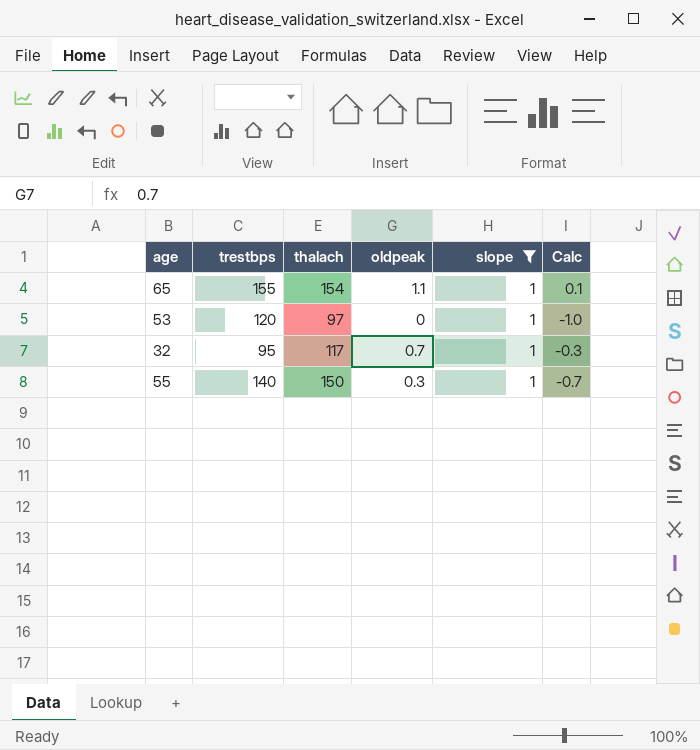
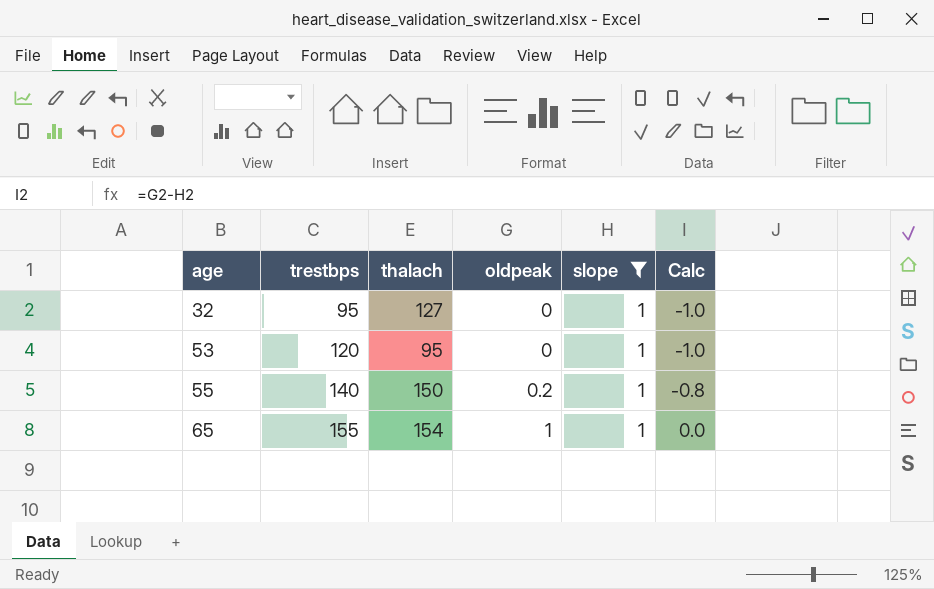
row order: none -> age ascending
32 | thalach: 117 -> 127
32 | oldpeak: 0.7 -> 0
32 | Calc: -0.3 -> -1.0
53 | thalach: 97 -> 95
55 | oldpeak: 0.3 -> 0.2
55 | Calc: -0.7 -> -0.8
65 | oldpeak: 1.1 -> 1
65 | Calc: 0.1 -> 0.0

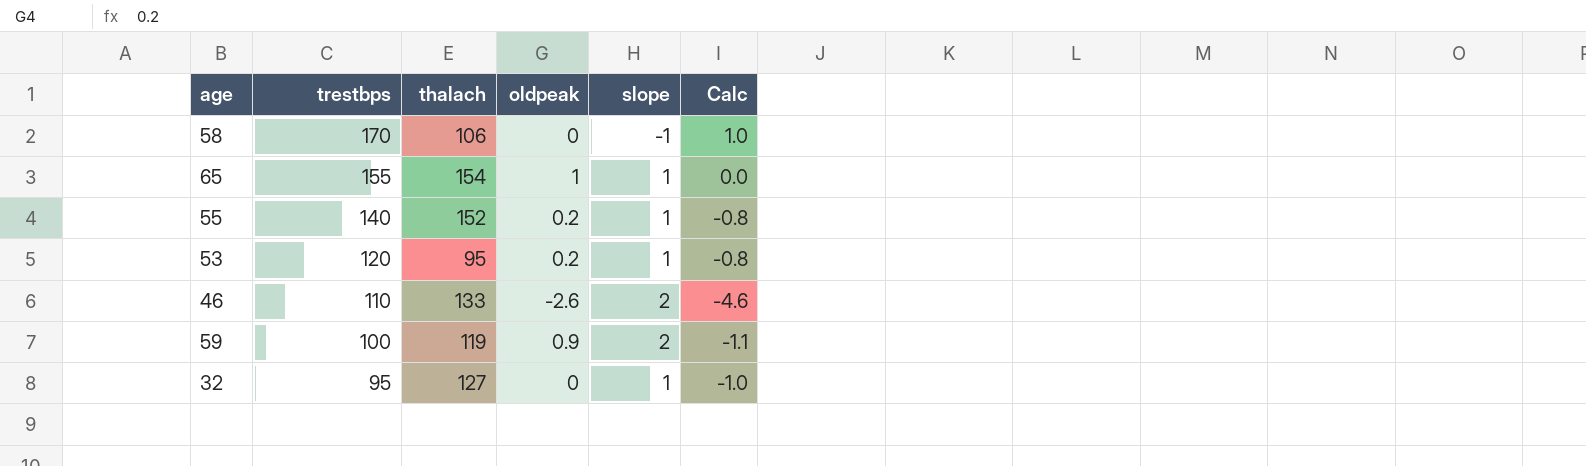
filter: slope = 1 -> none
row order: age ascending -> trestbps descending
55 | thalach: 150 -> 152
53 | oldpeak: 0 -> 0.2
53 | Calc: -1.0 -> -0.8

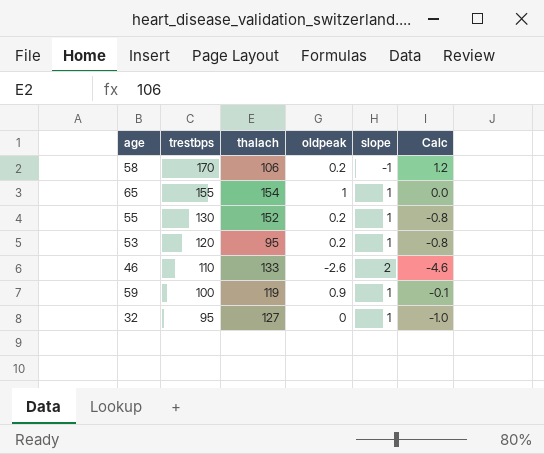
58 | oldpeak: 0 -> 0.2
58 | Calc: 1.0 -> 1.2
55 | trestbps: 140 -> 130
59 | slope: 2 -> 1
59 | Calc: -1.1 -> -0.1

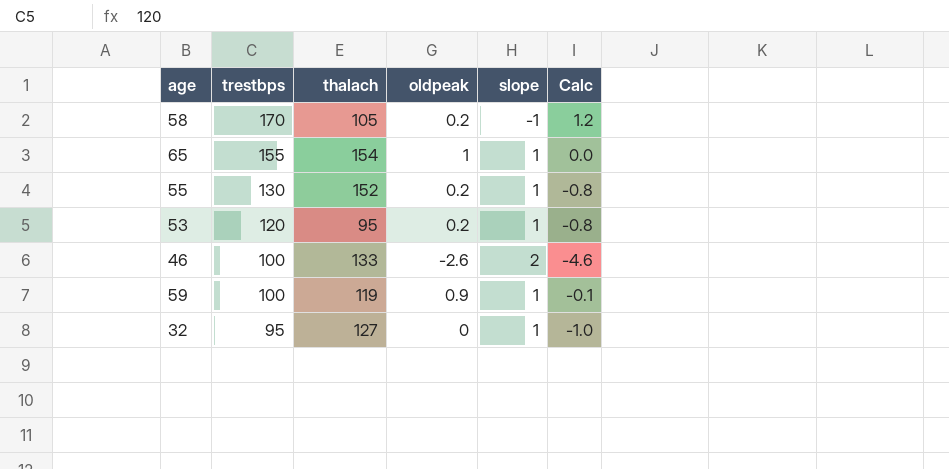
58 | thalach: 106 -> 105
46 | trestbps: 110 -> 100

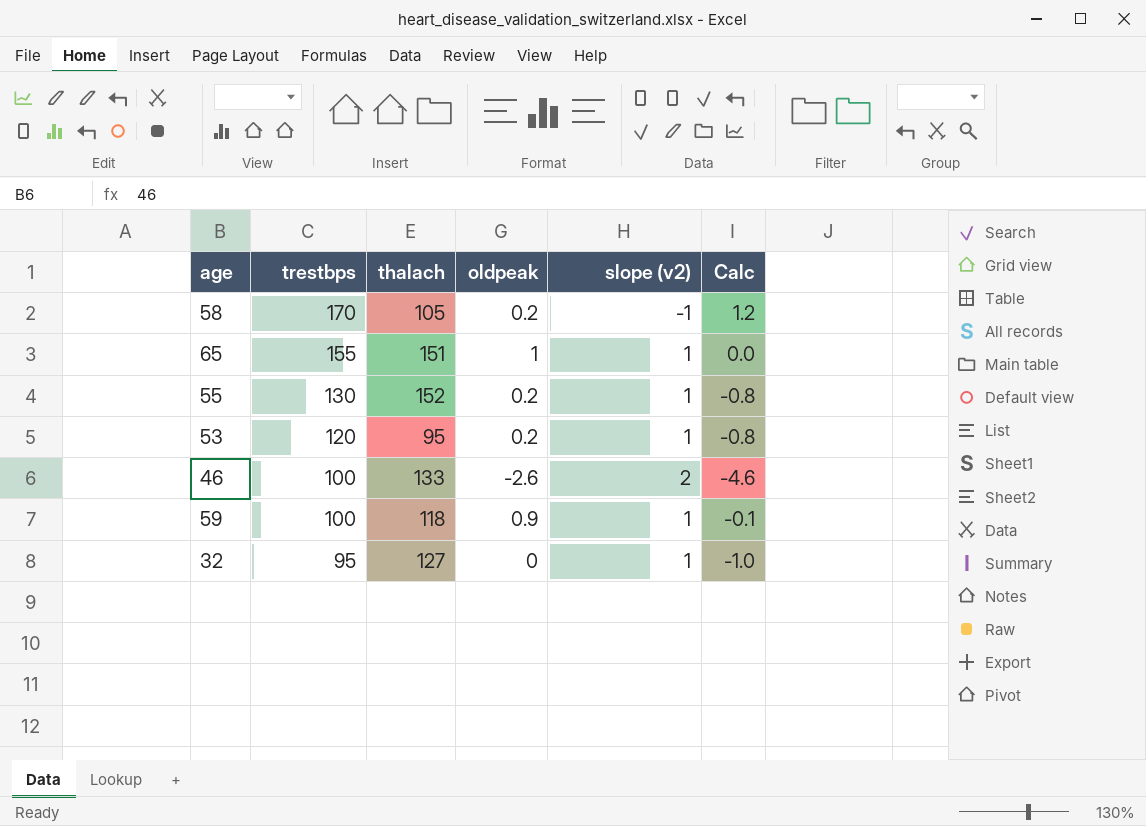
column name: slope -> slope (v2)
65 | thalach: 154 -> 151
59 | thalach: 119 -> 118

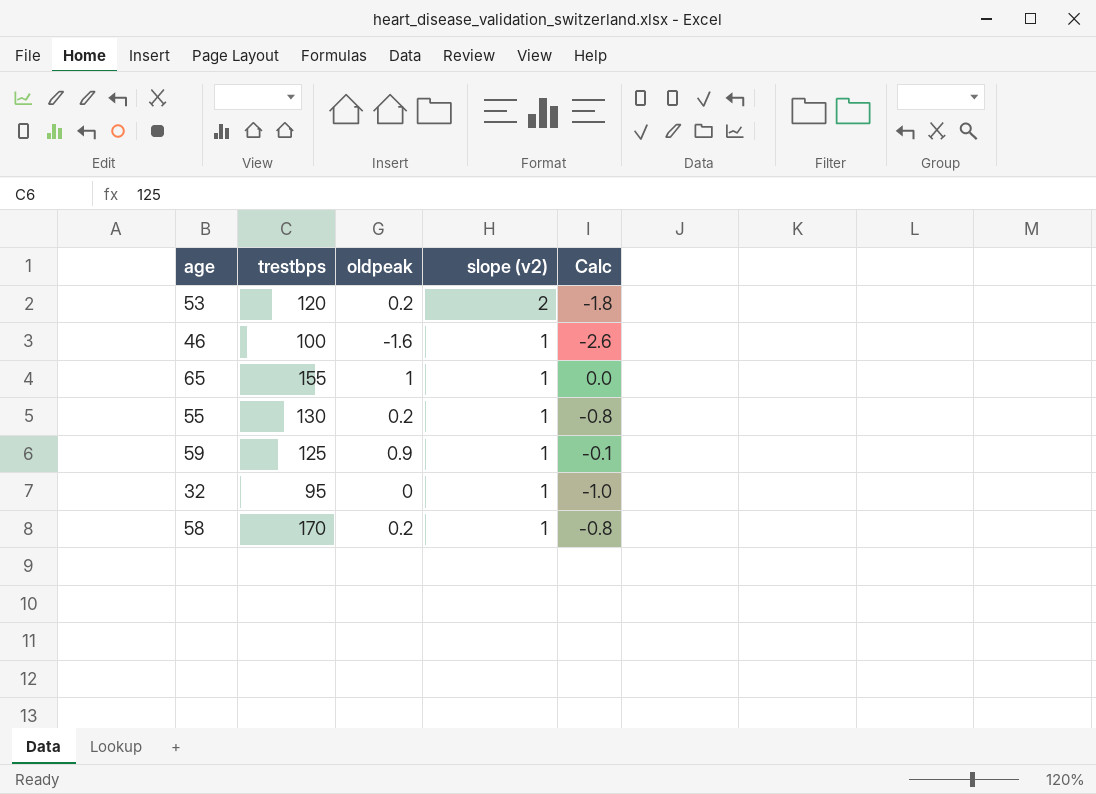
row order: trestbps descending -> slope (v2) descending
column thalach | position: 3 -> none
53 | slope (v2): 1 -> 2
53 | Calc: -0.8 -> -1.8
46 | oldpeak: -2.6 -> -1.6
46 | slope (v2): 2 -> 1
46 | Calc: -4.6 -> -2.6
59 | trestbps: 100 -> 125
58 | slope (v2): -1 -> 1
58 | Calc: 1.2 -> -0.8

